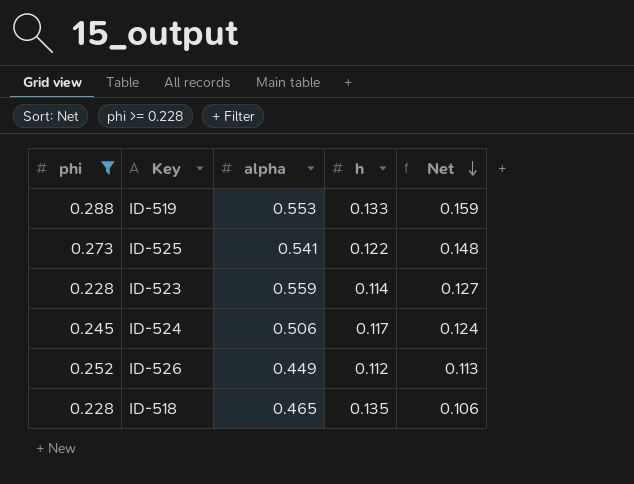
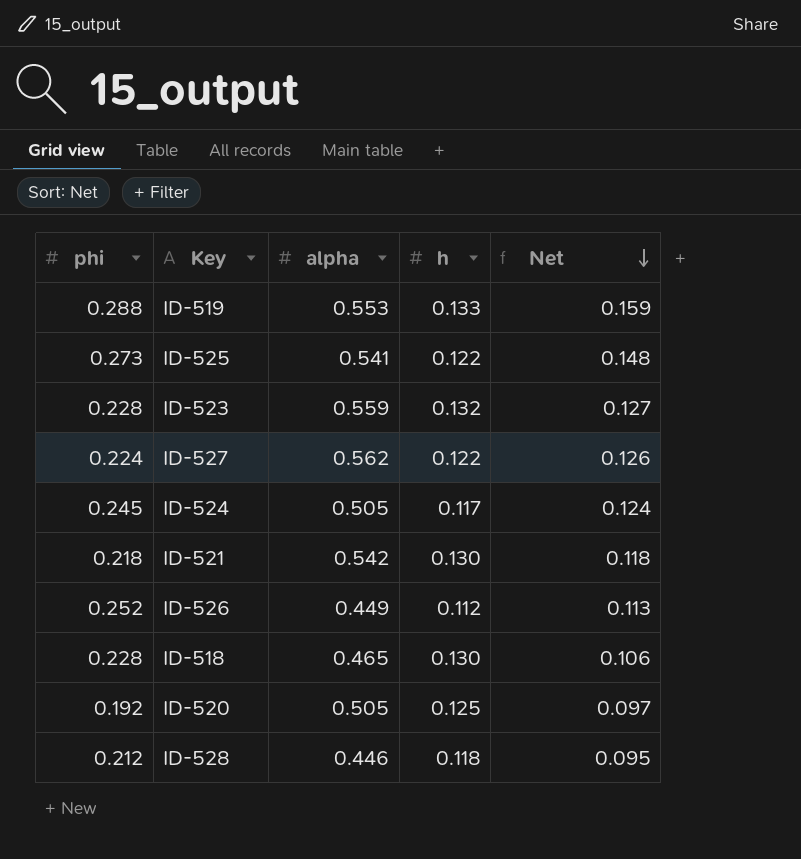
filter: phi >= 0.228 -> none
ID-523 | h: 0.114 -> 0.132
ID-524 | alpha: 0.506 -> 0.505
ID-518 | h: 0.135 -> 0.130

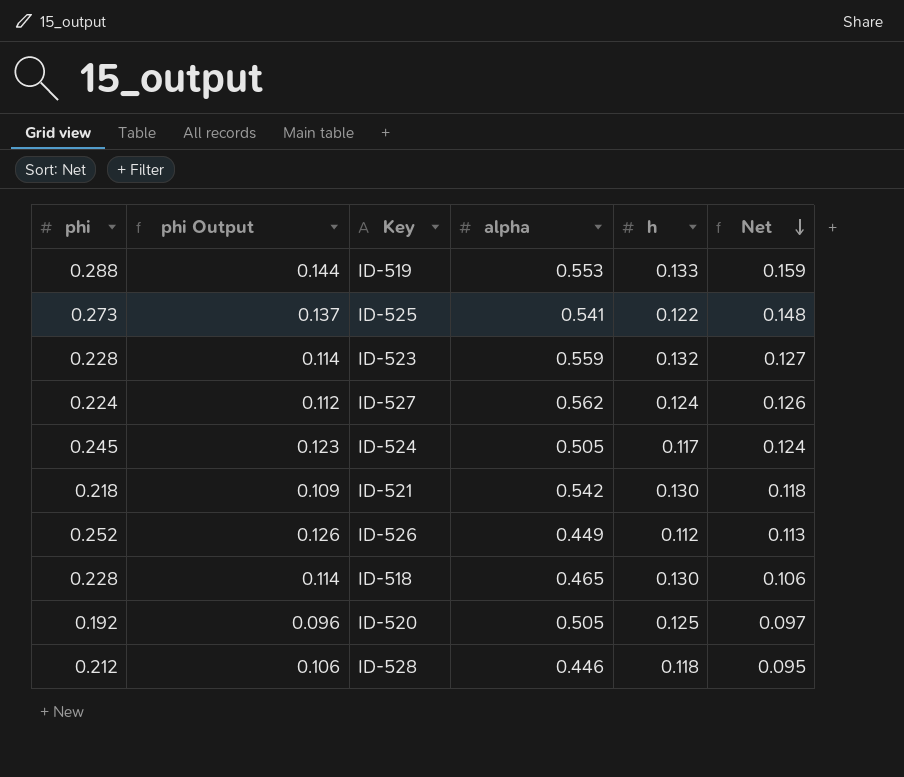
column phi Output | formula: none -> [phi] * 0.5
ID-527 | h: 0.122 -> 0.124

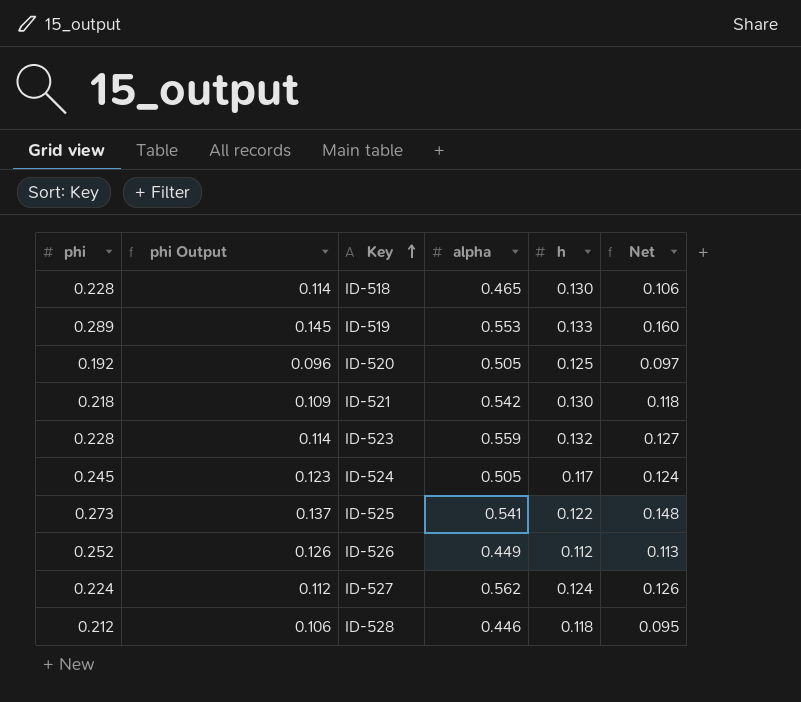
row order: Net descending -> Key ascending
ID-519 | phi: 0.288 -> 0.289
ID-519 | phi Output: 0.144 -> 0.145
ID-519 | Net: 0.159 -> 0.160

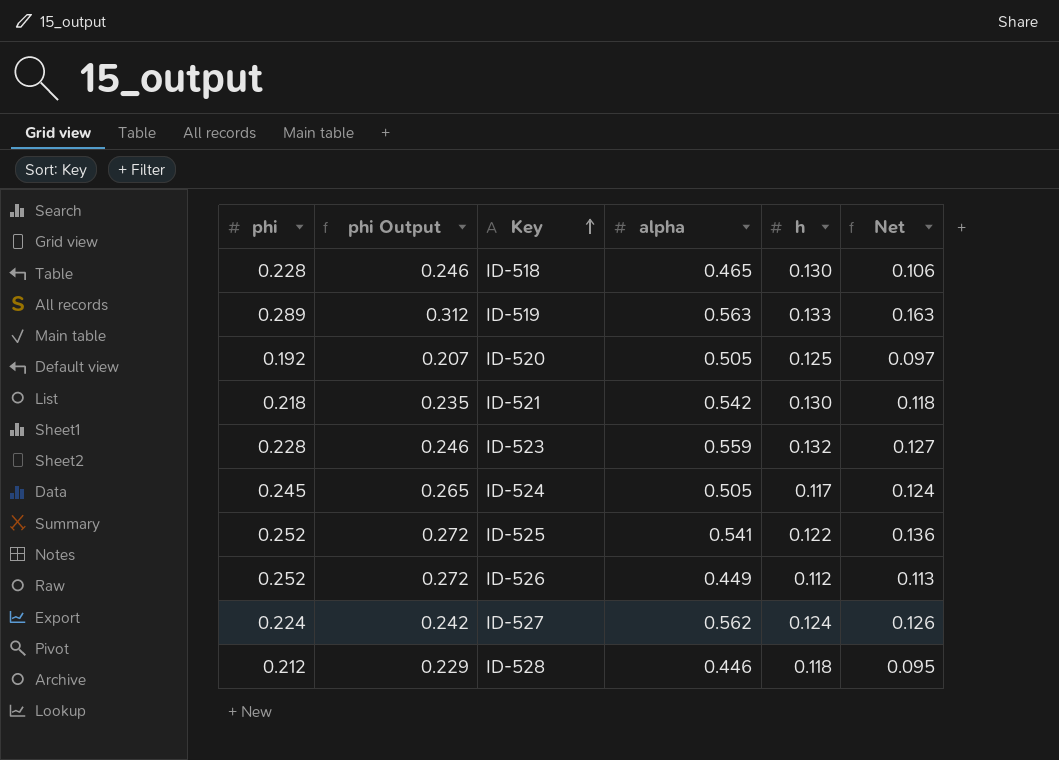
column phi Output | formula: [phi] * 0.5 -> [phi] * 1.08
ID-519 | alpha: 0.553 -> 0.563
ID-519 | Net: 0.160 -> 0.163
ID-525 | phi: 0.273 -> 0.252
ID-525 | Net: 0.148 -> 0.136

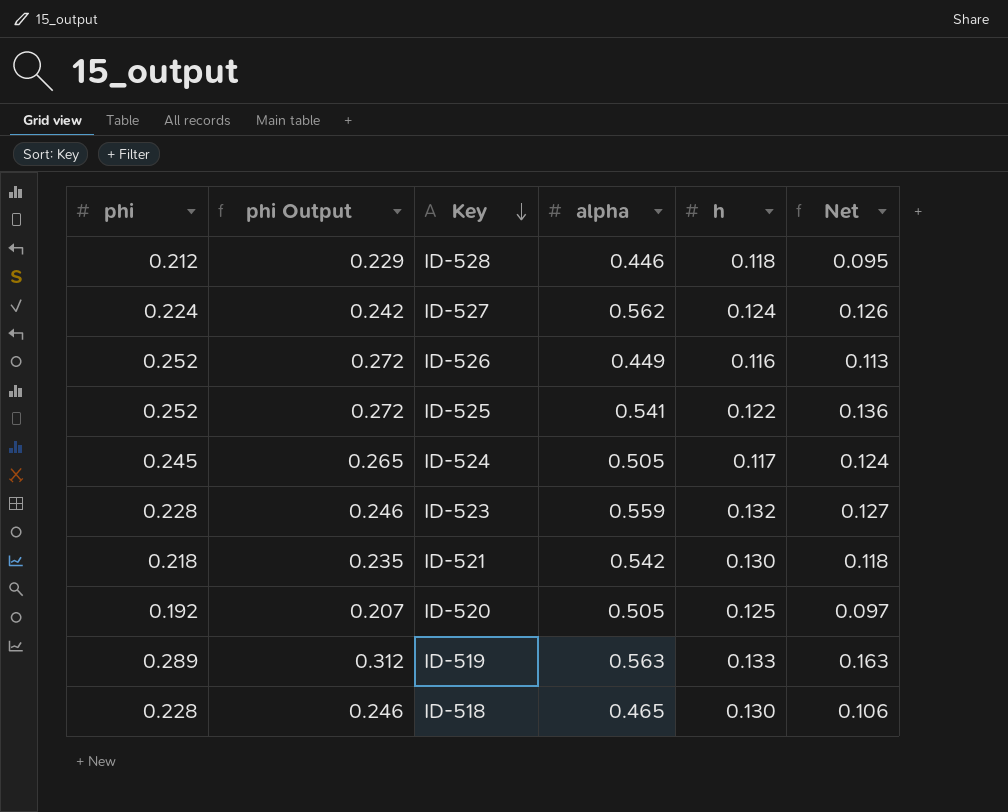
row order: Key ascending -> Key descending
ID-526 | h: 0.112 -> 0.116

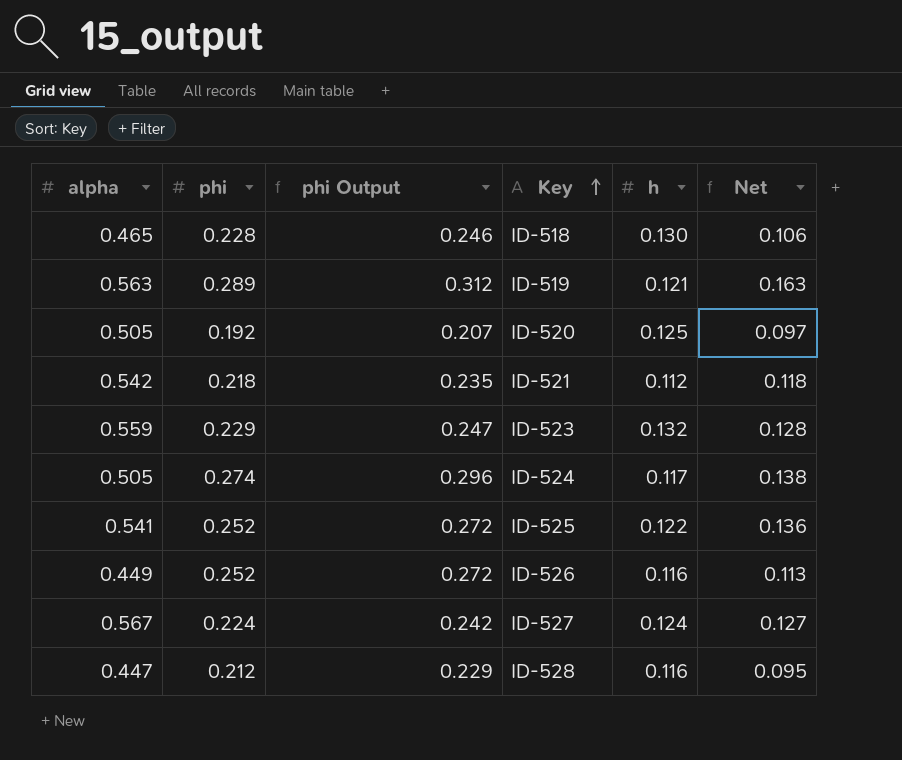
row order: Key descending -> Key ascending
column alpha | position: 4 -> 1
ID-519 | h: 0.133 -> 0.121
ID-521 | h: 0.130 -> 0.112
ID-523 | phi: 0.228 -> 0.229
ID-523 | phi Output: 0.246 -> 0.247
ID-523 | Net: 0.127 -> 0.128
ID-524 | phi: 0.245 -> 0.274
ID-524 | phi Output: 0.265 -> 0.296
ID-524 | Net: 0.124 -> 0.138
ID-527 | alpha: 0.562 -> 0.567
ID-527 | Net: 0.126 -> 0.127
ID-528 | alpha: 0.446 -> 0.447
ID-528 | h: 0.118 -> 0.116

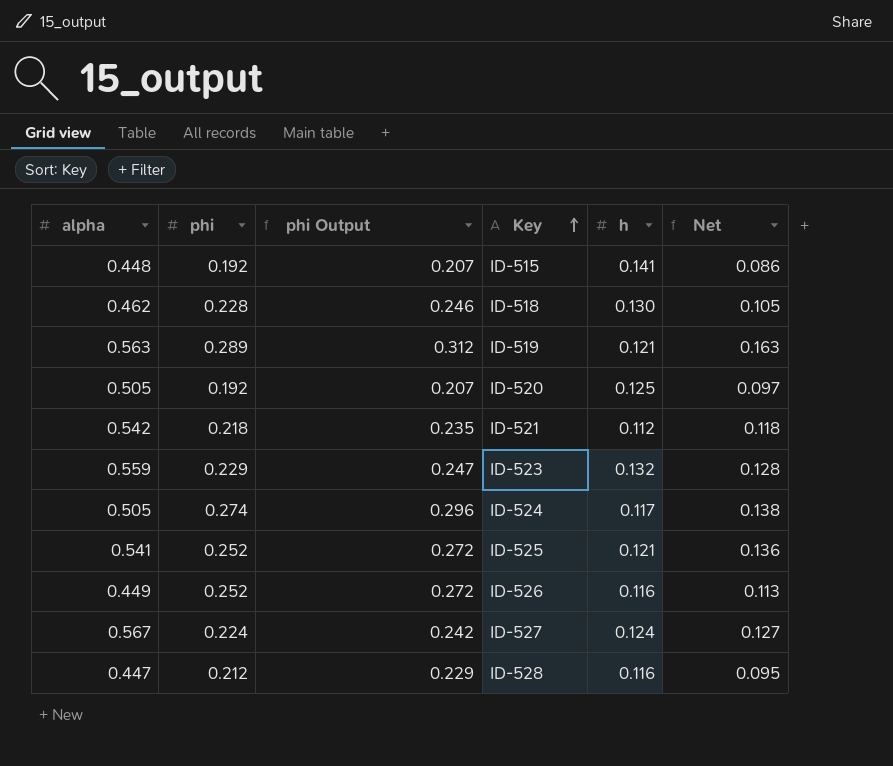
row ID-515: none -> 0.448 | 0.192 | 0.207 | 0.141 | 0.086
ID-518 | alpha: 0.465 -> 0.462
ID-518 | Net: 0.106 -> 0.105
ID-525 | h: 0.122 -> 0.121

